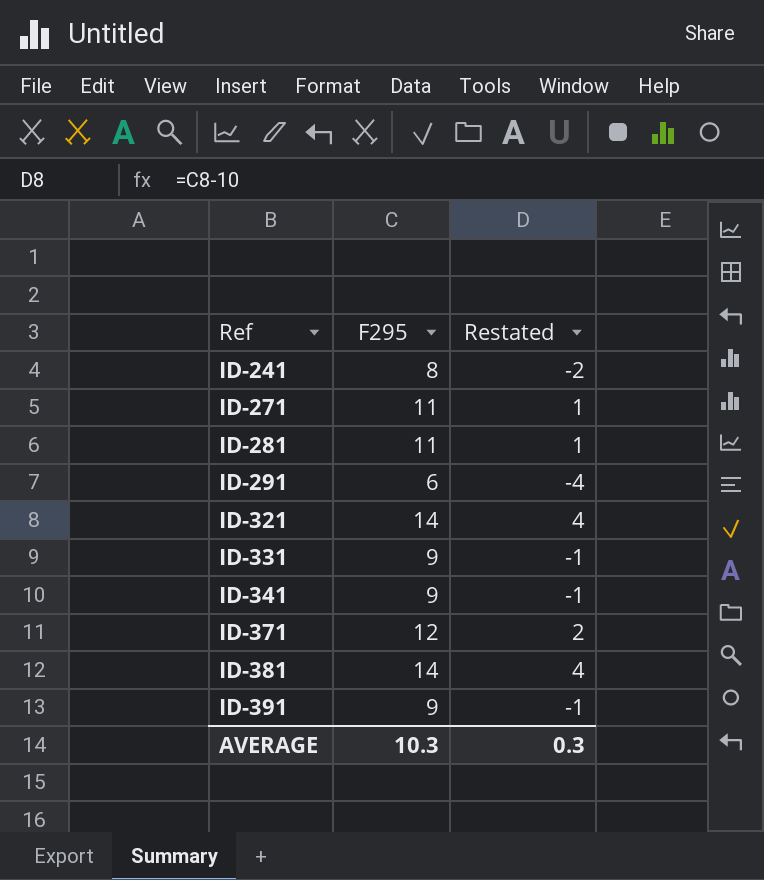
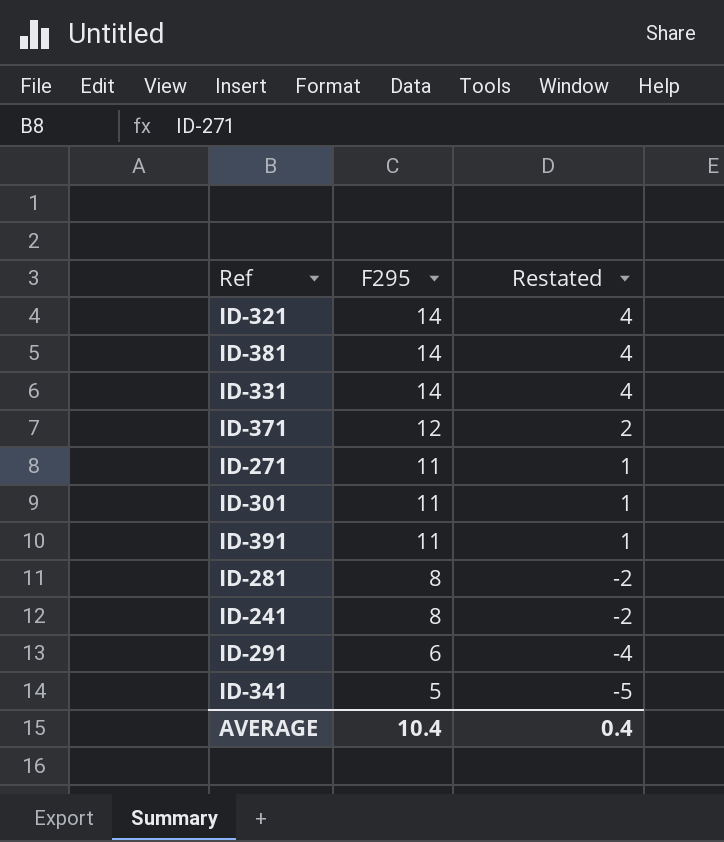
row order: Ref ascending -> F295 descending
ID-331 | F295: 9 -> 14
ID-331 | Restated: -1 -> 4
row ID-301: none -> 11 | 1
ID-391 | F295: 9 -> 11
ID-391 | Restated: -1 -> 1
ID-281 | F295: 11 -> 8
ID-281 | Restated: 1 -> -2
ID-341 | F295: 9 -> 5
ID-341 | Restated: -1 -> -5
AVERAGE | F295: 10.3 -> 10.4
AVERAGE | Restated: 0.3 -> 0.4

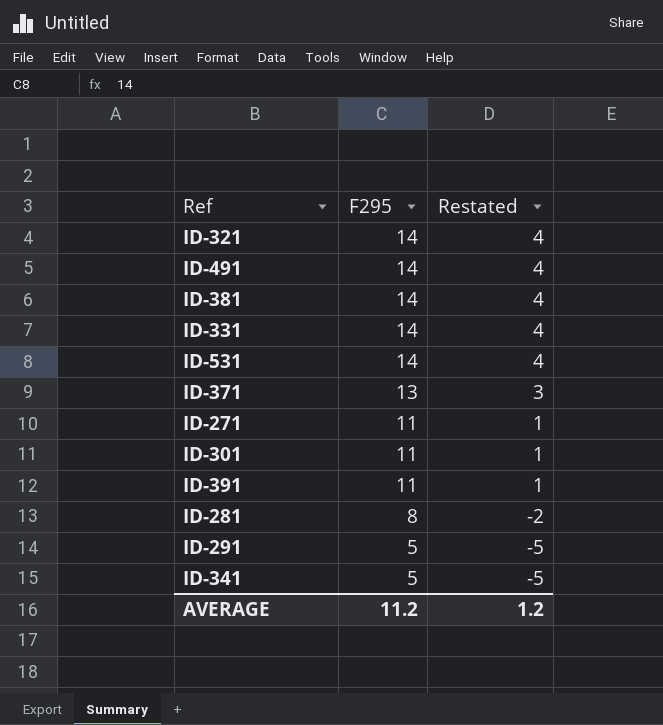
row ID-241: 8 | -2 -> none
row ID-491: none -> 14 | 4
row ID-531: none -> 14 | 4
ID-371 | F295: 12 -> 13
ID-371 | Restated: 2 -> 3
ID-291 | F295: 6 -> 5
ID-291 | Restated: -4 -> -5
AVERAGE | F295: 10.4 -> 11.2
AVERAGE | Restated: 0.4 -> 1.2

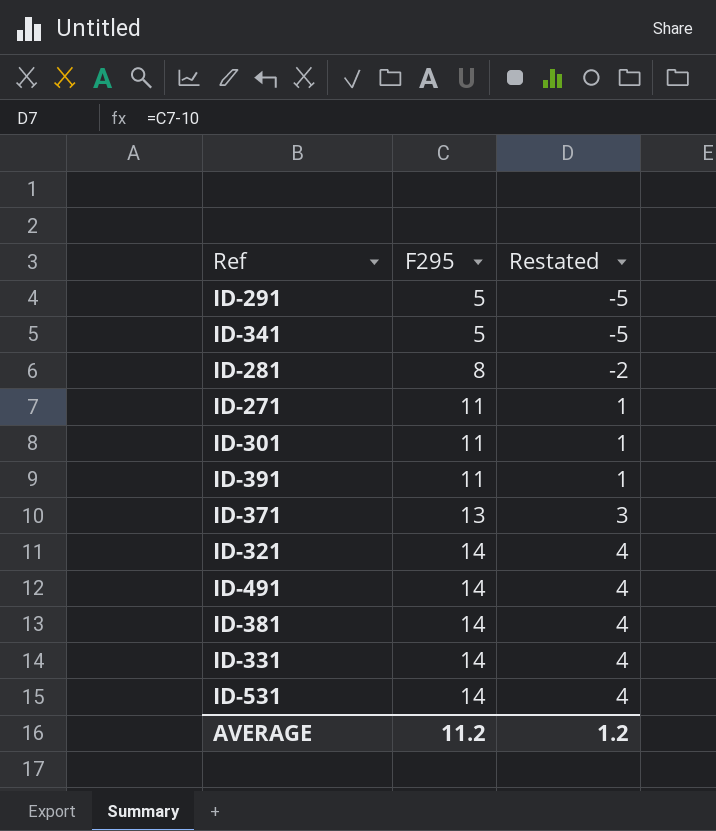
row order: F295 descending -> F295 ascending

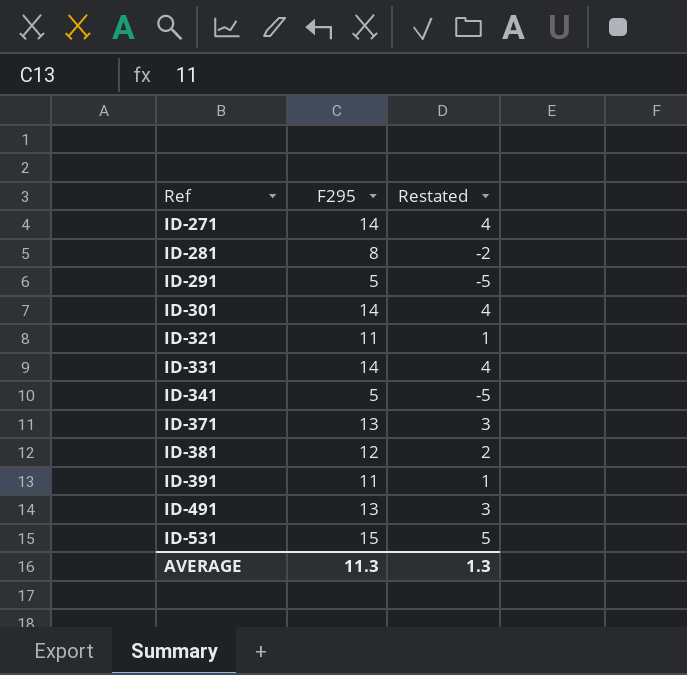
row order: F295 ascending -> Ref ascending
ID-271 | F295: 11 -> 14
ID-271 | Restated: 1 -> 4
ID-301 | F295: 11 -> 14
ID-301 | Restated: 1 -> 4
ID-321 | F295: 14 -> 11
ID-321 | Restated: 4 -> 1
ID-381 | F295: 14 -> 12
ID-381 | Restated: 4 -> 2
ID-491 | F295: 14 -> 13
ID-491 | Restated: 4 -> 3
ID-531 | F295: 14 -> 15
ID-531 | Restated: 4 -> 5
AVERAGE | F295: 11.2 -> 11.3
AVERAGE | Restated: 1.2 -> 1.3

